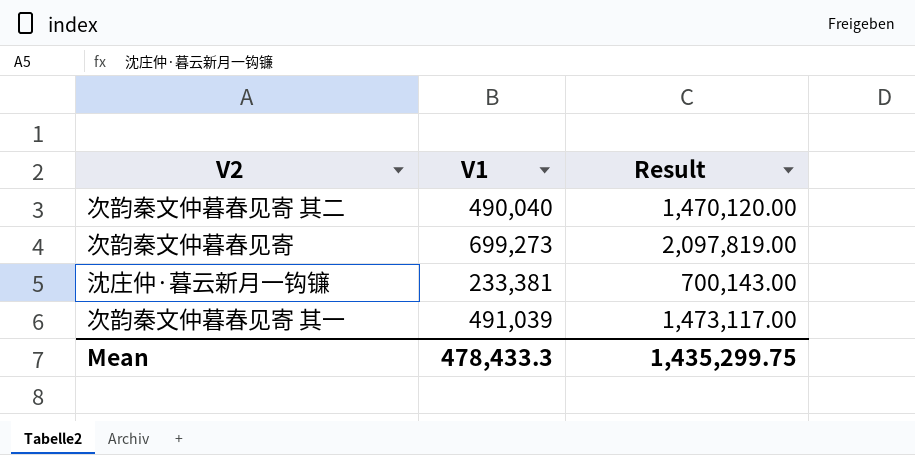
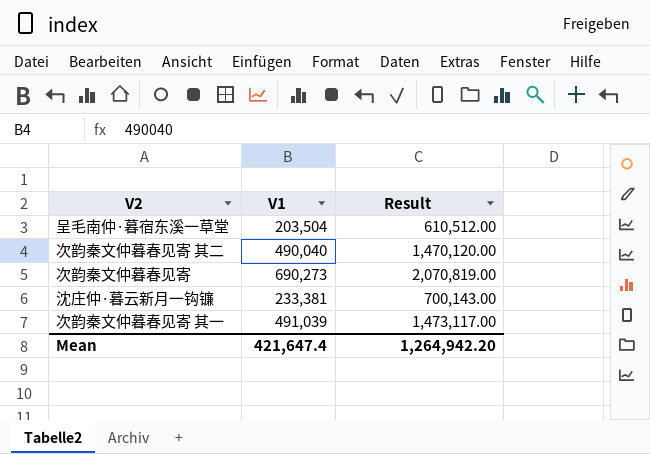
row 呈毛南仲·暮宿东溪一草堂: none -> 203,504 | 610,512.00
次韵秦文仲暮春见寄 | V1: 699,273 -> 690,273
次韵秦文仲暮春见寄 | Result: 2,097,819.00 -> 2,070,819.00
Mean | V1: 478,433.3 -> 421,647.4
Mean | Result: 1,435,299.75 -> 1,264,942.20

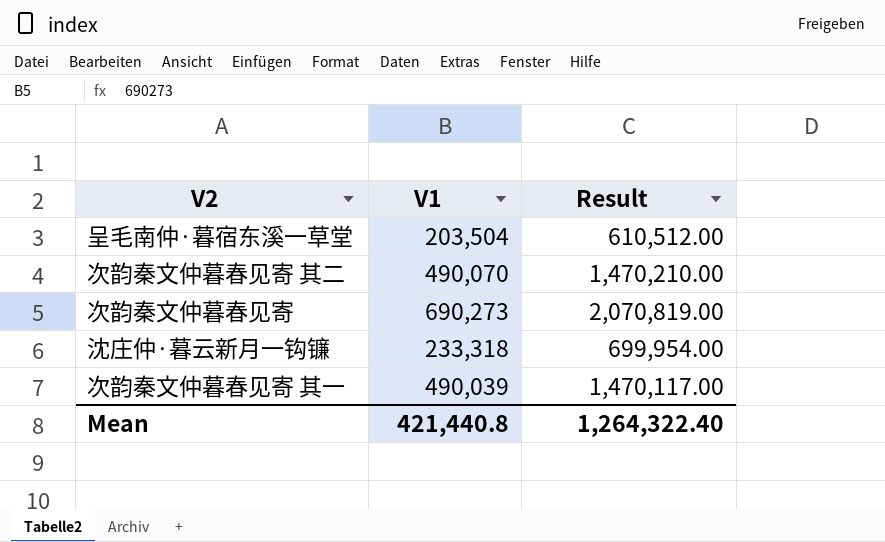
次韵秦文仲暮春见寄 其二 | V1: 490,040 -> 490,070
次韵秦文仲暮春见寄 其二 | Result: 1,470,120.00 -> 1,470,210.00
沈庄仲·暮云新月一钩镰 | V1: 233,381 -> 233,318
沈庄仲·暮云新月一钩镰 | Result: 700,143.00 -> 699,954.00
次韵秦文仲暮春见寄 其一 | V1: 491,039 -> 490,039
次韵秦文仲暮春见寄 其一 | Result: 1,473,117.00 -> 1,470,117.00
Mean | V1: 421,647.4 -> 421,440.8
Mean | Result: 1,264,942.20 -> 1,264,322.40

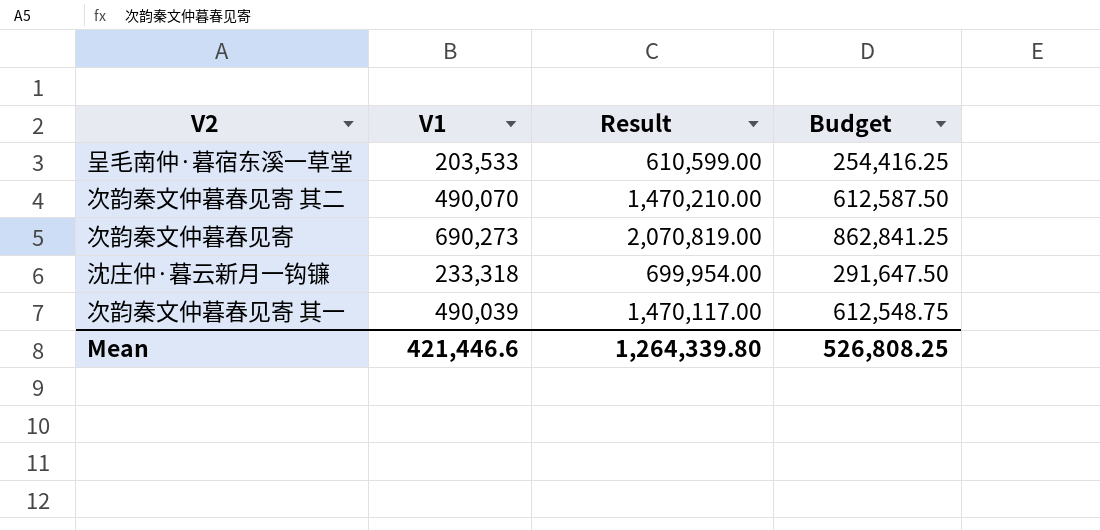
column Budget | formula: none -> [V1] * 1.25
呈毛南仲·暮宿东溪一草堂 | V1: 203,504 -> 203,533
呈毛南仲·暮宿东溪一草堂 | Result: 610,512.00 -> 610,599.00
Mean | V1: 421,440.8 -> 421,446.6
Mean | Result: 1,264,322.40 -> 1,264,339.80

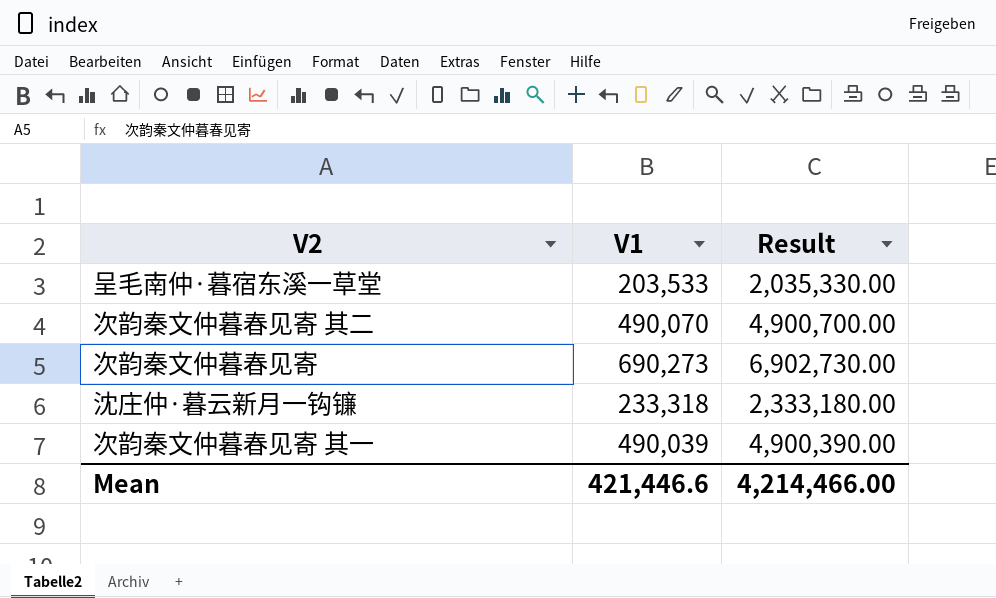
column Budget | formula: [V1] * 1.25 -> none
column Result | formula: [V1] * 3 -> [V1] * 10
Mean | Result: 1,264,339.80 -> 4,214,466.00

